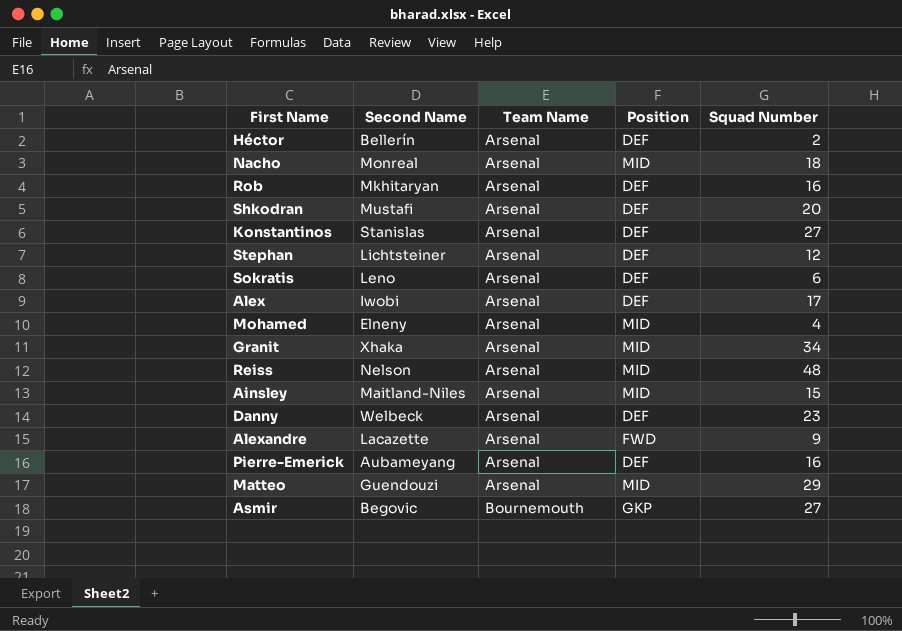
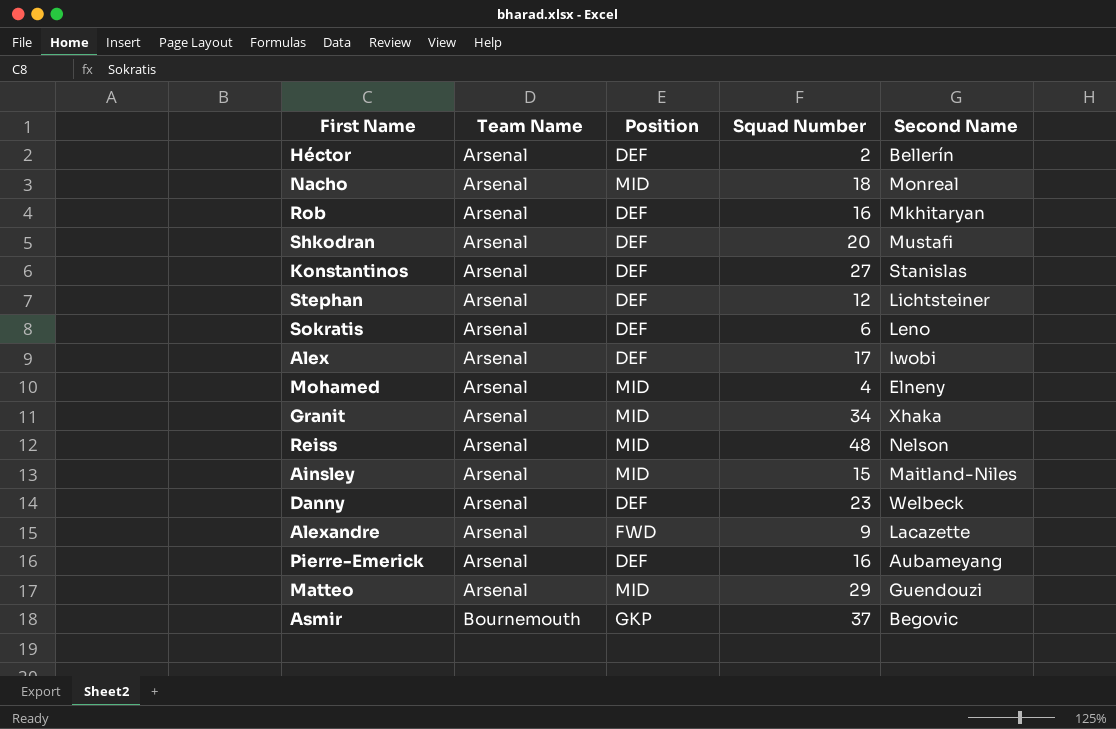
column Second Name | position: 2 -> 5
Asmir | Squad Number: 27 -> 37

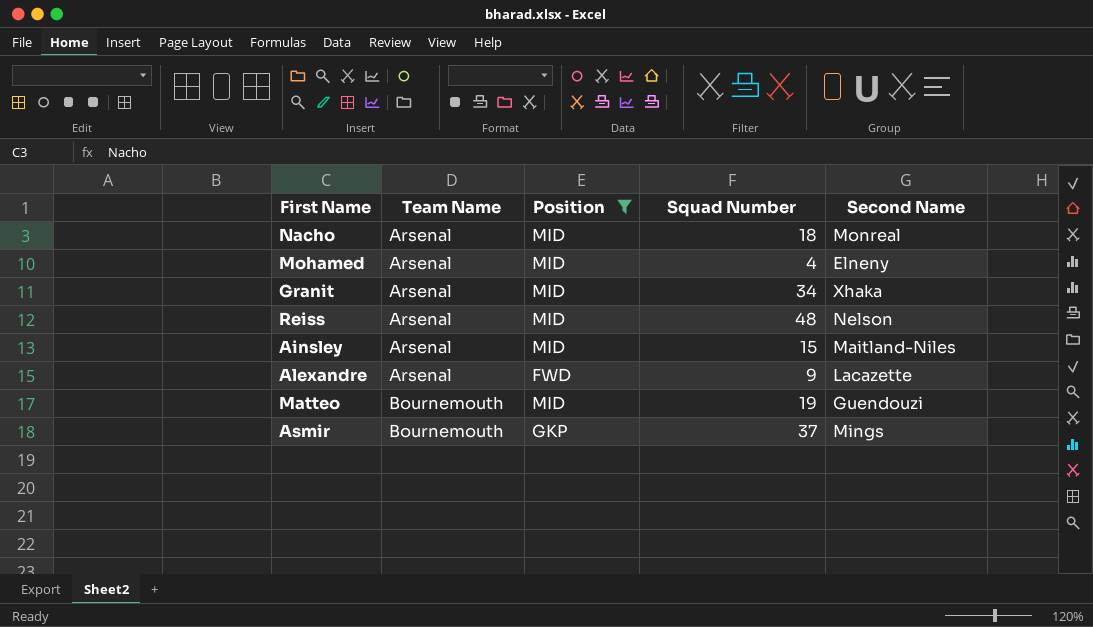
filter: none -> Position != DEF
Matteo | Team Name: Arsenal -> Bournemouth
Matteo | Squad Number: 29 -> 19
Asmir | Second Name: Begovic -> Mings

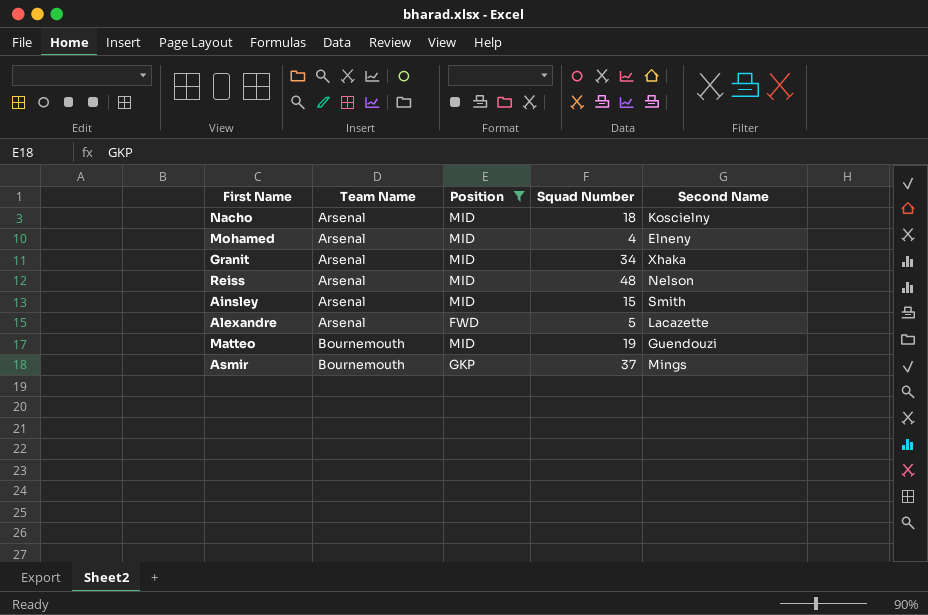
Nacho | Second Name: Monreal -> Koscielny
Ainsley | Second Name: Maitland-Niles -> Smith
Alexandre | Squad Number: 9 -> 5

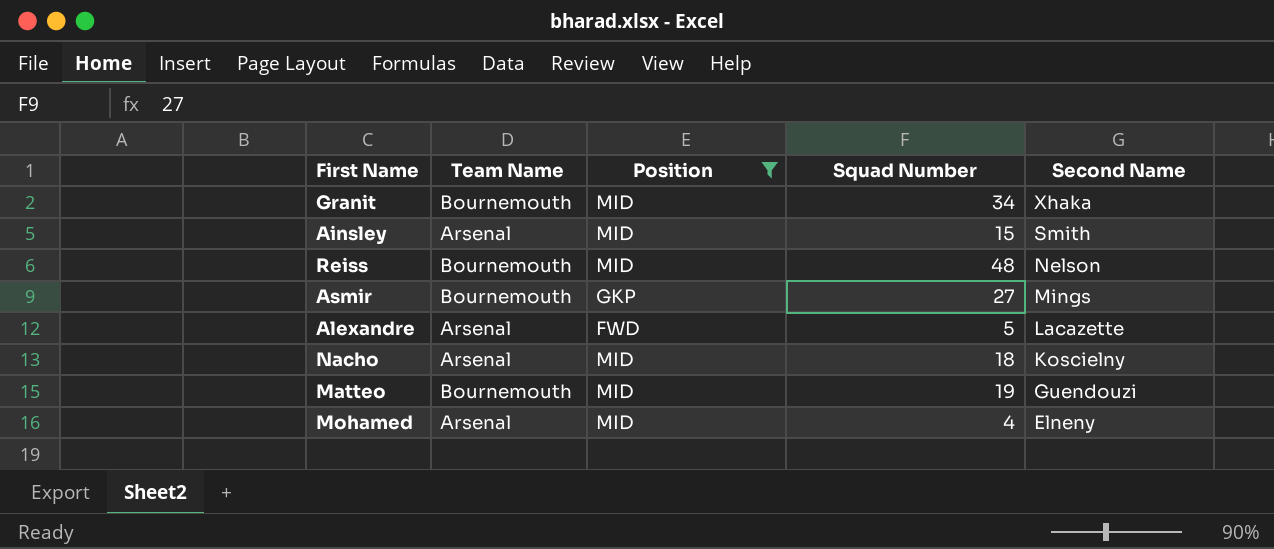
row order: Team Name ascending -> Second Name descending
Granit | Team Name: Arsenal -> Bournemouth
Reiss | Team Name: Arsenal -> Bournemouth
Asmir | Squad Number: 37 -> 27

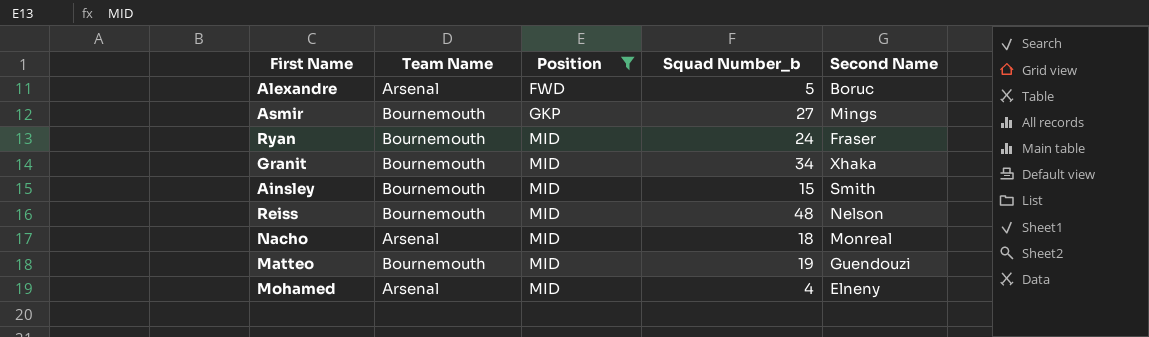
row order: Second Name descending -> Position ascending
column name: Squad Number -> Squad Number_b
Alexandre | Second Name: Lacazette -> Boruc
row Ryan: none -> Bournemouth | MID | 24 | Fraser
Ainsley | Team Name: Arsenal -> Bournemouth
Nacho | Second Name: Koscielny -> Monreal

